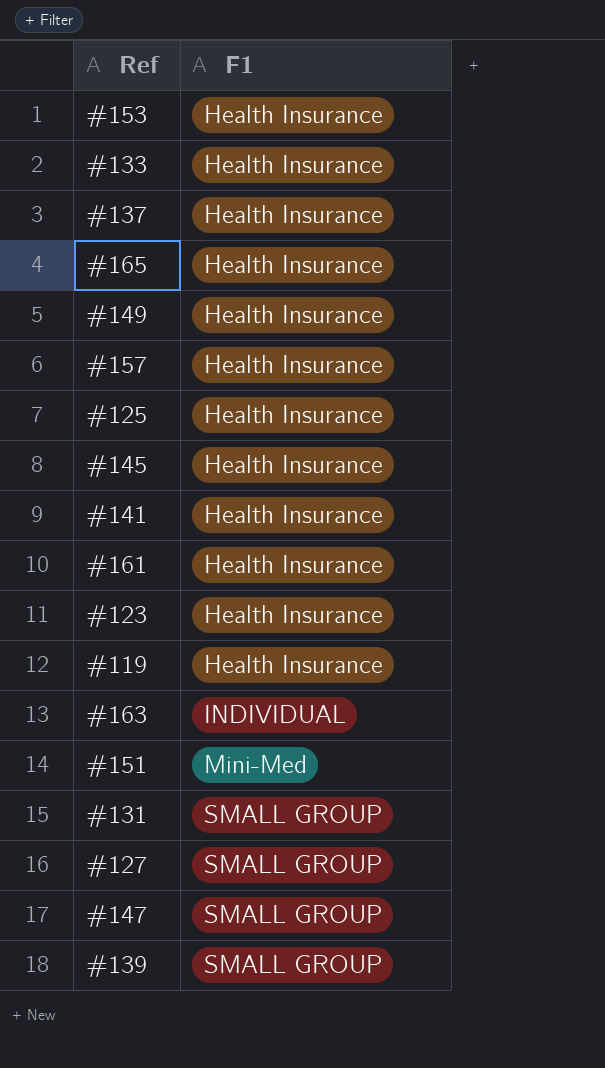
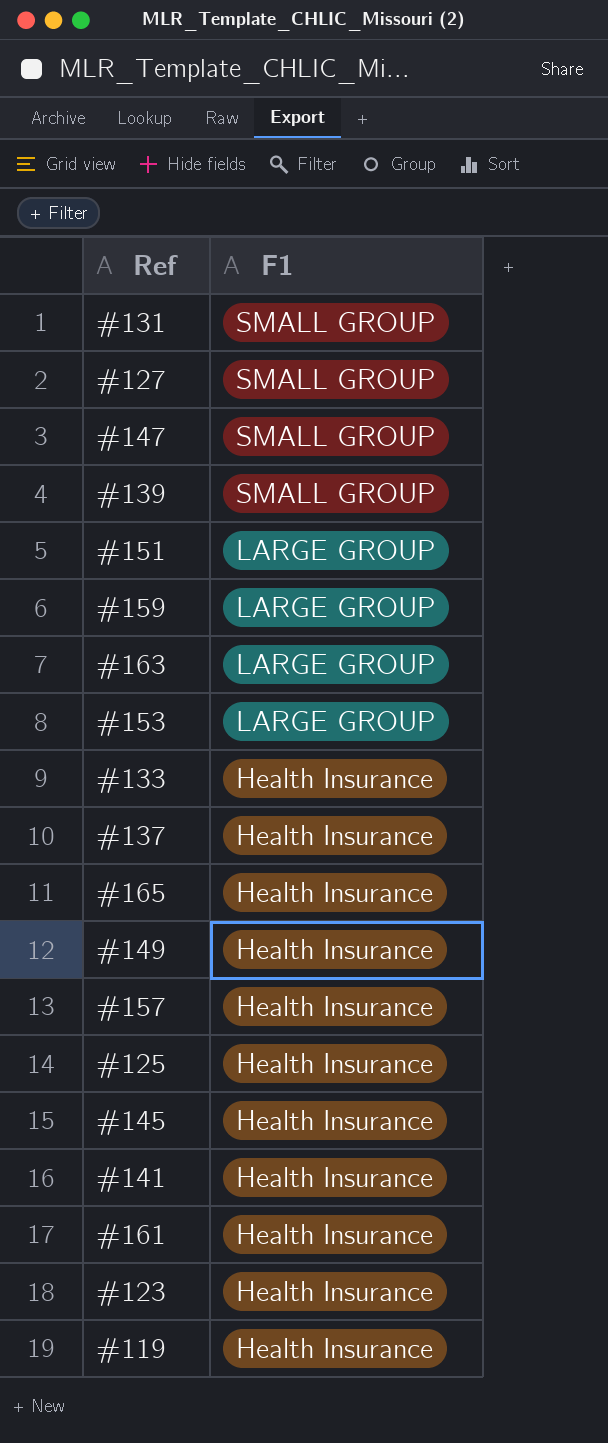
row order: F1 ascending -> F1 descending
#151 | F1: Mini-Med -> LARGE GROUP
row #159: none -> LARGE GROUP
#163 | F1: INDIVIDUAL -> LARGE GROUP
#153 | F1: Health Insurance -> LARGE GROUP

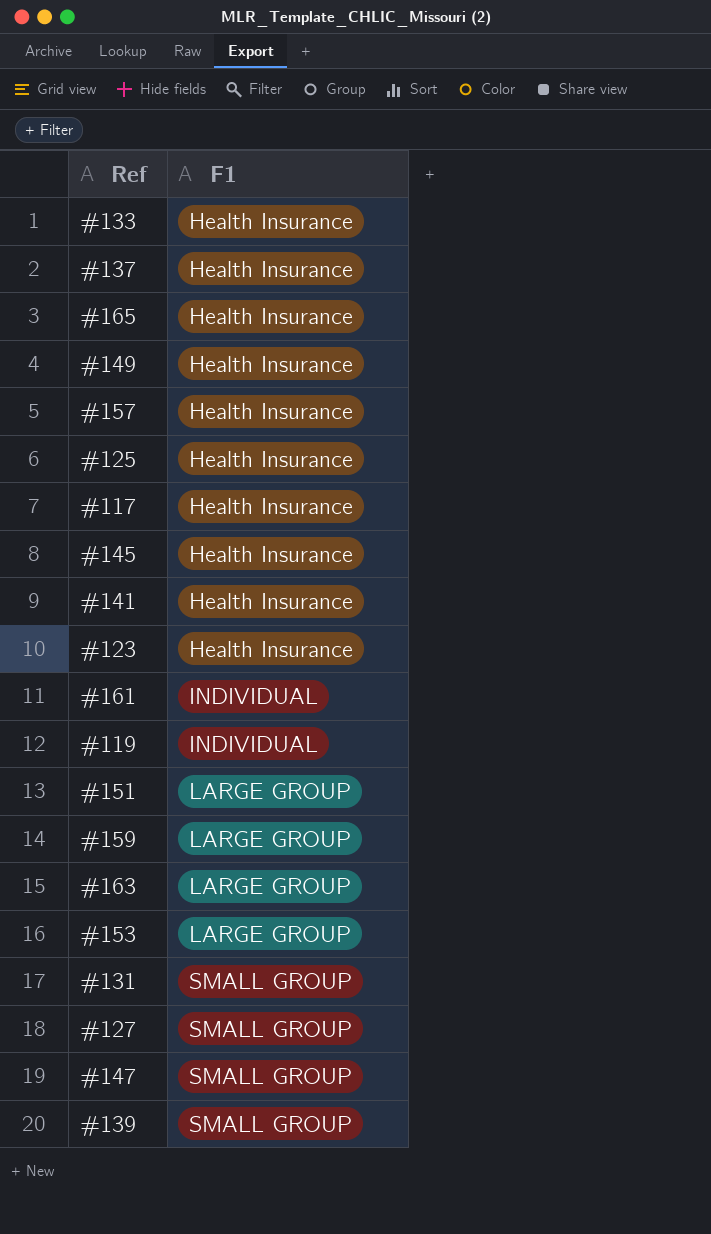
row order: F1 descending -> F1 ascending
row #117: none -> Health Insurance
#161 | F1: Health Insurance -> INDIVIDUAL
#119 | F1: Health Insurance -> INDIVIDUAL

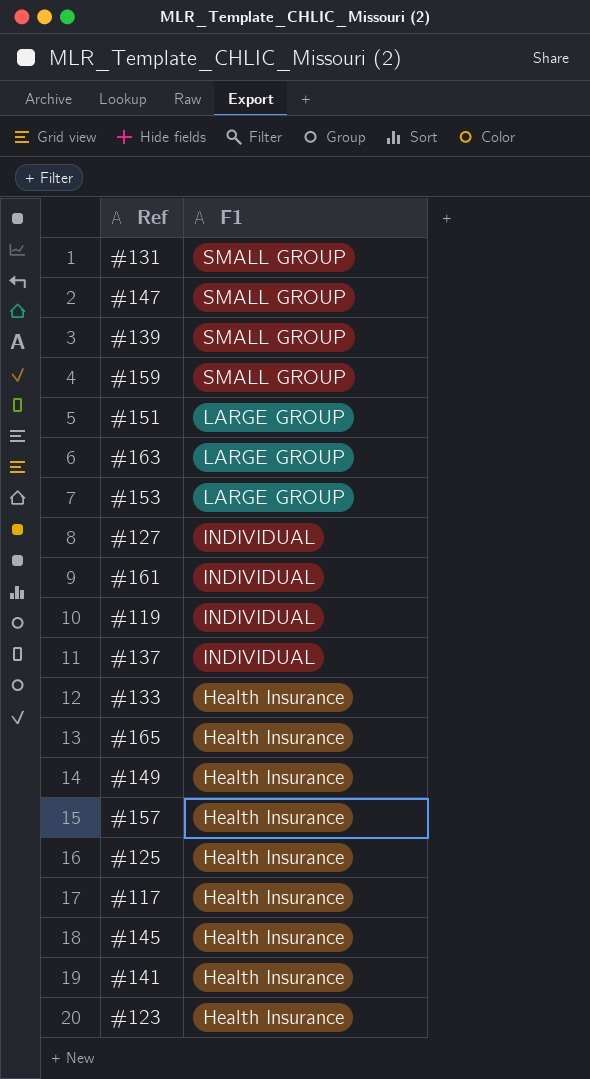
row order: F1 ascending -> F1 descending
#159 | F1: LARGE GROUP -> SMALL GROUP
#127 | F1: SMALL GROUP -> INDIVIDUAL
#137 | F1: Health Insurance -> INDIVIDUAL

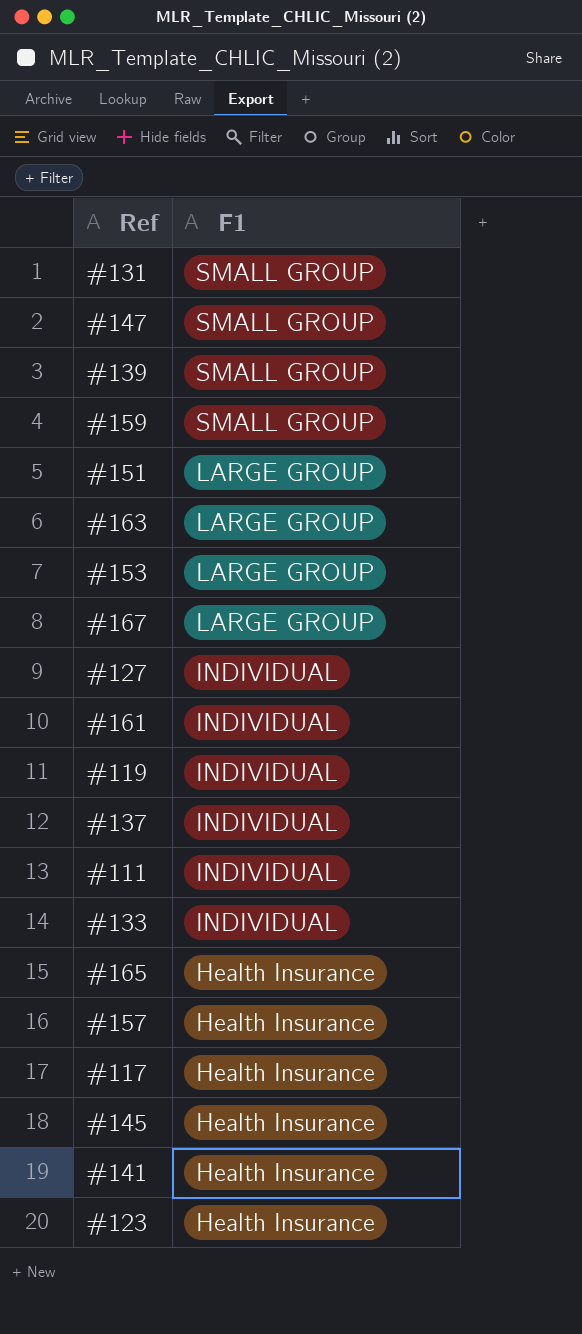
row #149: Health Insurance -> none
row #125: Health Insurance -> none
row #167: none -> LARGE GROUP
row #111: none -> INDIVIDUAL
#133 | F1: Health Insurance -> INDIVIDUAL

